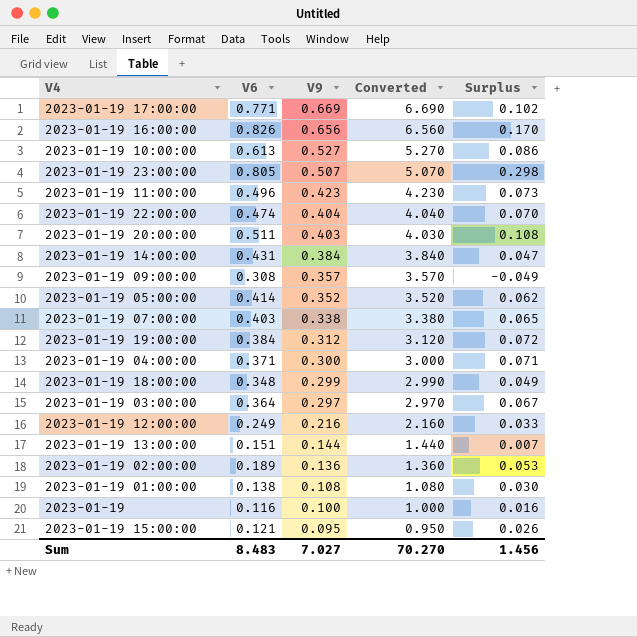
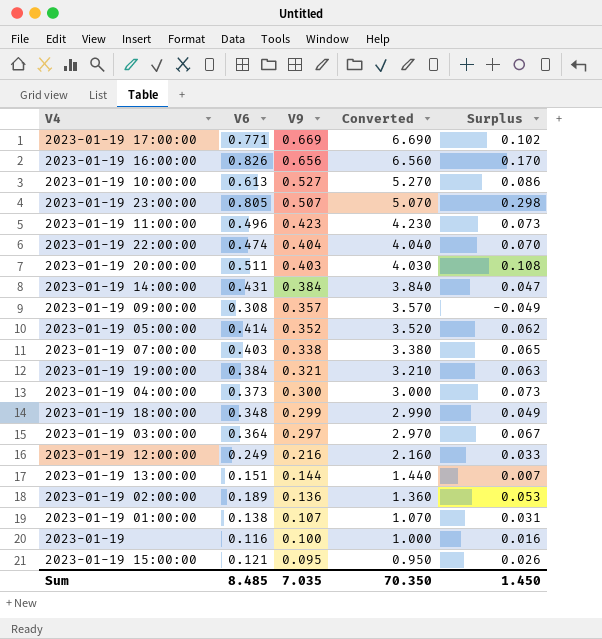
2023-01-19 19:00:00 | V9: 0.312 -> 0.321
2023-01-19 19:00:00 | Converted: 3.120 -> 3.210
2023-01-19 19:00:00 | Surplus: 0.072 -> 0.063
2023-01-19 04:00:00 | V6: 0.371 -> 0.373
2023-01-19 04:00:00 | Surplus: 0.071 -> 0.073
2023-01-19 01:00:00 | V9: 0.108 -> 0.107
2023-01-19 01:00:00 | Converted: 1.080 -> 1.070
2023-01-19 01:00:00 | Surplus: 0.030 -> 0.031
Sum | V6: 8.483 -> 8.485
Sum | V9: 7.027 -> 7.035
Sum | Converted: 70.270 -> 70.350
Sum | Surplus: 1.456 -> 1.450

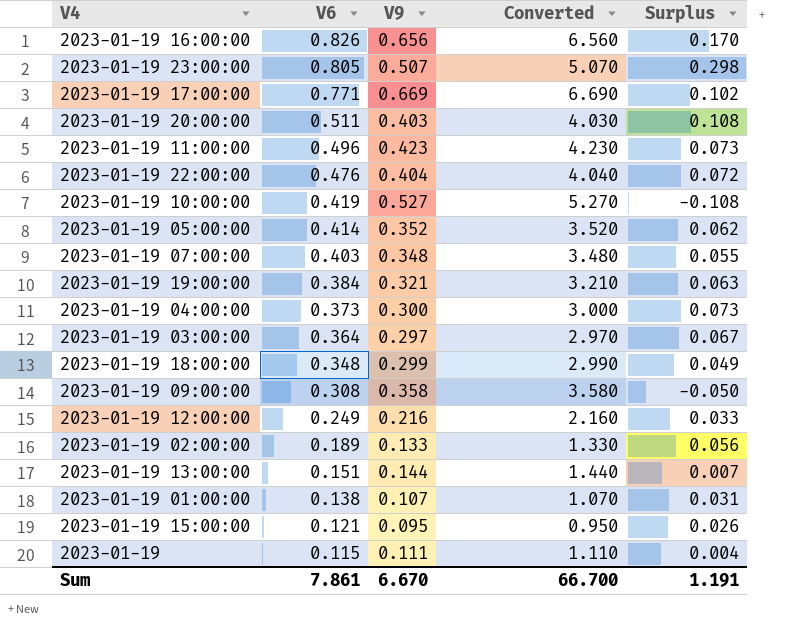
row order: V9 descending -> V6 descending
row 2023-01-19 14:00:00: 0.431 | 0.384 | 3.840 | 0.047 -> none
2023-01-19 22:00:00 | V6: 0.474 -> 0.476
2023-01-19 22:00:00 | Surplus: 0.070 -> 0.072
2023-01-19 10:00:00 | V6: 0.613 -> 0.419
2023-01-19 10:00:00 | Surplus: 0.086 -> -0.108
2023-01-19 07:00:00 | V9: 0.338 -> 0.348
2023-01-19 07:00:00 | Converted: 3.380 -> 3.480
2023-01-19 07:00:00 | Surplus: 0.065 -> 0.055
2023-01-19 09:00:00 | V9: 0.357 -> 0.358
2023-01-19 09:00:00 | Converted: 3.570 -> 3.580
2023-01-19 09:00:00 | Surplus: -0.049 -> -0.050
2023-01-19 02:00:00 | V9: 0.136 -> 0.133
2023-01-19 02:00:00 | Converted: 1.360 -> 1.330
2023-01-19 02:00:00 | Surplus: 0.053 -> 0.056
2023-01-19 | V6: 0.116 -> 0.115
2023-01-19 | V9: 0.100 -> 0.111
2023-01-19 | Converted: 1.000 -> 1.110
2023-01-19 | Surplus: 0.016 -> 0.004
Sum | V6: 8.485 -> 7.861
Sum | V9: 7.035 -> 6.670
Sum | Converted: 70.350 -> 66.700
Sum | Surplus: 1.450 -> 1.191

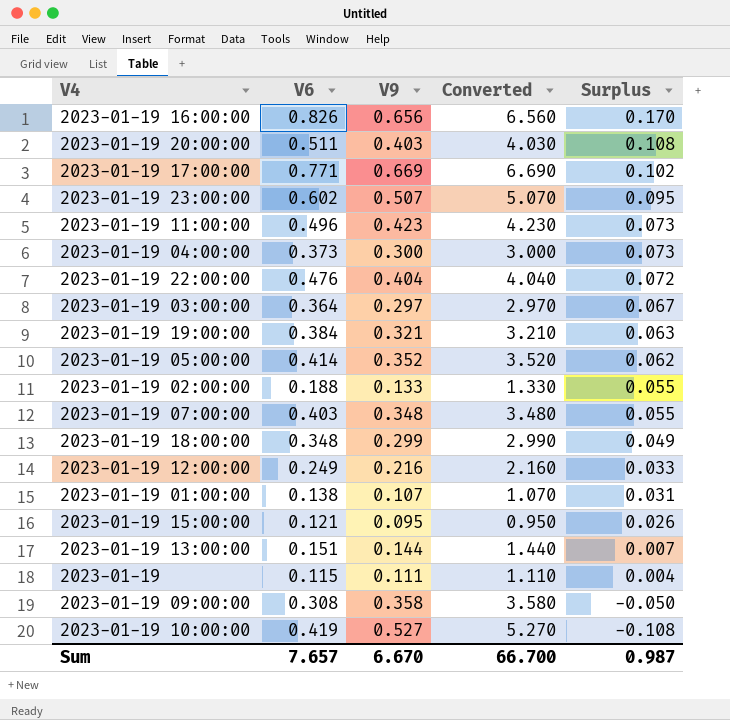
row order: V6 descending -> Surplus descending
2023-01-19 23:00:00 | V6: 0.805 -> 0.602
2023-01-19 23:00:00 | Surplus: 0.298 -> 0.095
2023-01-19 02:00:00 | V6: 0.189 -> 0.188
2023-01-19 02:00:00 | Surplus: 0.056 -> 0.055
Sum | V6: 7.861 -> 7.657
Sum | Surplus: 1.191 -> 0.987

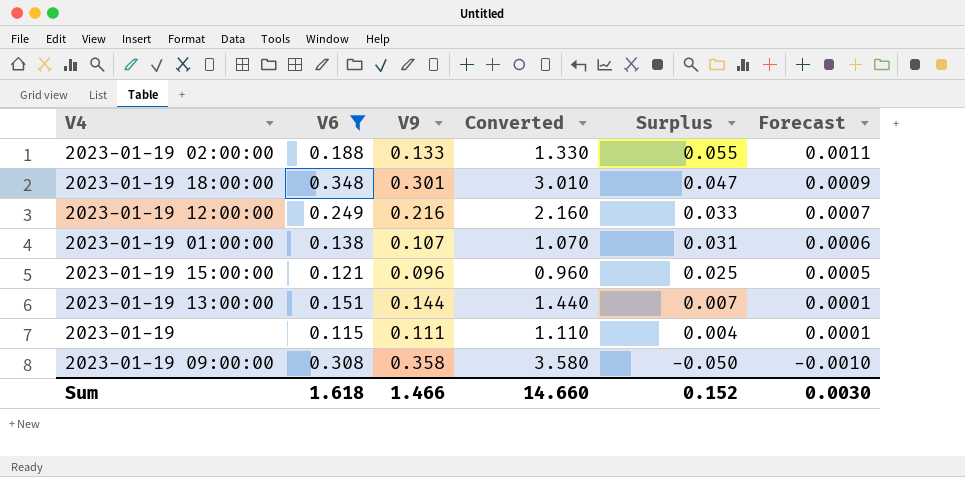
filter: none -> V6 <= 0.348
column Forecast | formula: none -> [Surplus] * 0.02
2023-01-19 18:00:00 | V9: 0.299 -> 0.301
2023-01-19 18:00:00 | Converted: 2.990 -> 3.010
2023-01-19 18:00:00 | Surplus: 0.049 -> 0.047
2023-01-19 15:00:00 | V9: 0.095 -> 0.096
2023-01-19 15:00:00 | Converted: 0.950 -> 0.960
2023-01-19 15:00:00 | Surplus: 0.026 -> 0.025
Sum | V6: 7.657 -> 1.618
Sum | V9: 6.670 -> 1.466
Sum | Converted: 66.700 -> 14.660
Sum | Surplus: 0.987 -> 0.152

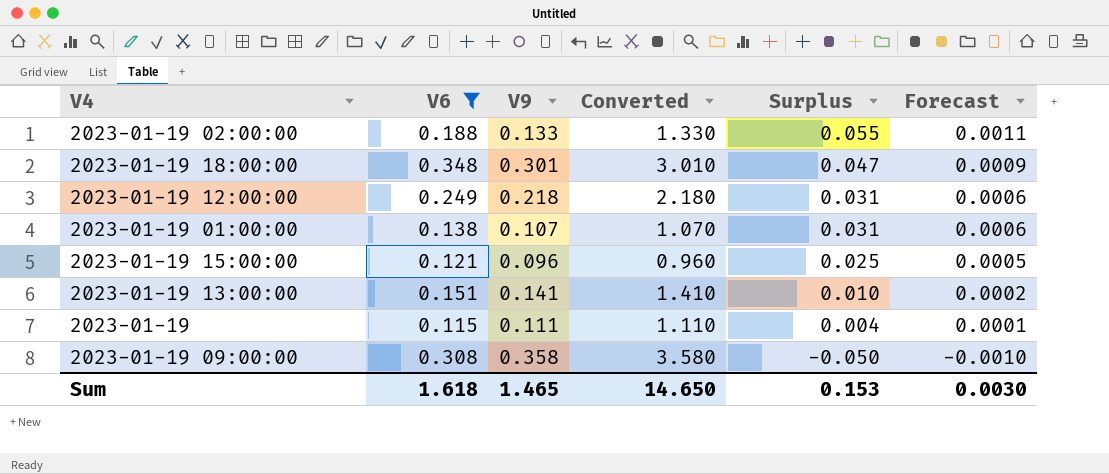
2023-01-19 12:00:00 | V9: 0.216 -> 0.218
2023-01-19 12:00:00 | Converted: 2.160 -> 2.180
2023-01-19 12:00:00 | Surplus: 0.033 -> 0.031
2023-01-19 12:00:00 | Forecast: 0.0007 -> 0.0006
2023-01-19 13:00:00 | V9: 0.144 -> 0.141
2023-01-19 13:00:00 | Converted: 1.440 -> 1.410
2023-01-19 13:00:00 | Surplus: 0.007 -> 0.010
2023-01-19 13:00:00 | Forecast: 0.0001 -> 0.0002
Sum | V9: 1.466 -> 1.465
Sum | Converted: 14.660 -> 14.650
Sum | Surplus: 0.152 -> 0.153

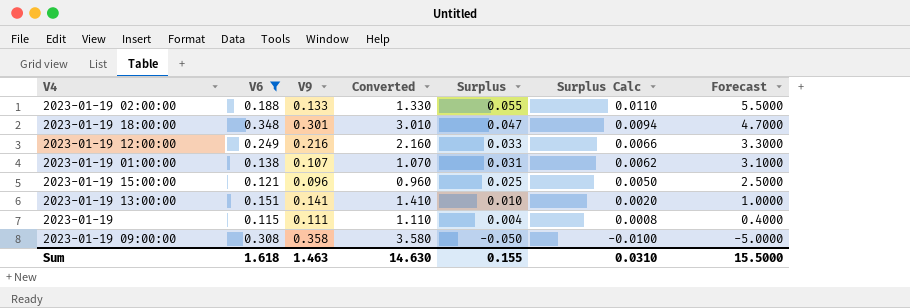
column Surplus Calc | formula: none -> [Surplus] * 0.2
column Forecast | formula: [Surplus] * 0.02 -> [Surplus] * 100
2023-01-19 12:00:00 | V9: 0.218 -> 0.216
2023-01-19 12:00:00 | Converted: 2.180 -> 2.160
2023-01-19 12:00:00 | Surplus: 0.031 -> 0.033
Sum | V9: 1.465 -> 1.463
Sum | Converted: 14.650 -> 14.630
Sum | Surplus: 0.153 -> 0.155
Sum | Forecast: 0.0030 -> 15.5000

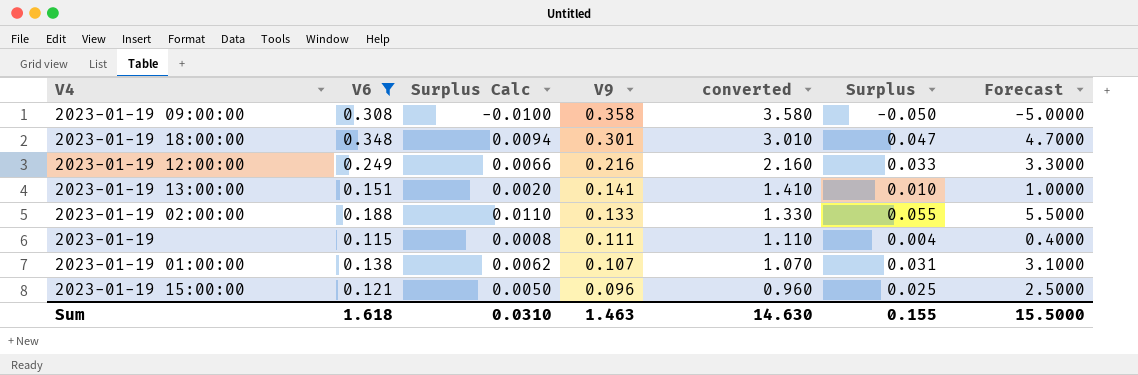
row order: Surplus descending -> V9 descending
column Surplus Calc | position: 6 -> 3
column name: Converted -> converted

